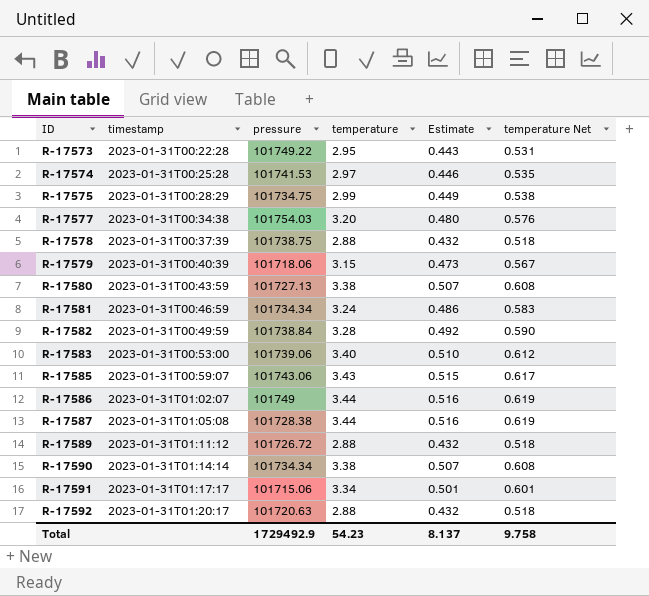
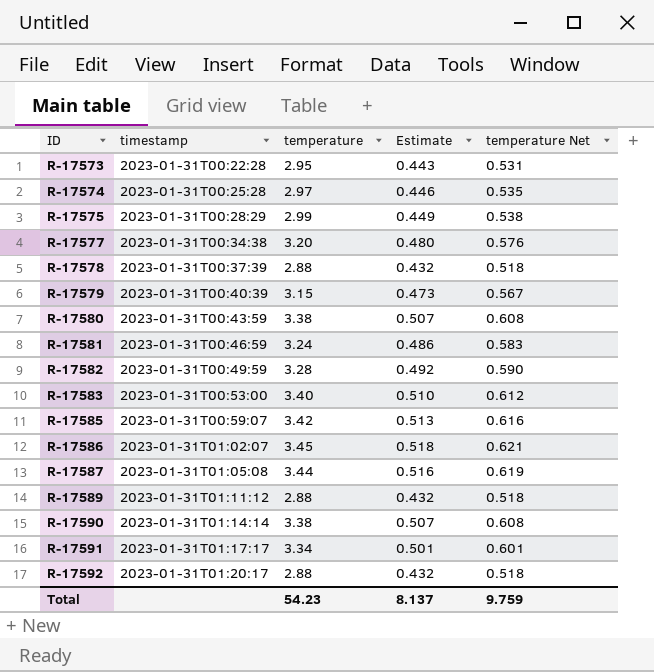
column pressure | position: 3 -> none
R-17585 | temperature: 3.43 -> 3.42
R-17585 | Estimate: 0.515 -> 0.513
R-17585 | temperature Net: 0.617 -> 0.616
R-17586 | temperature: 3.44 -> 3.45
R-17586 | Estimate: 0.516 -> 0.518
R-17586 | temperature Net: 0.619 -> 0.621
Total | temperature Net: 9.758 -> 9.759

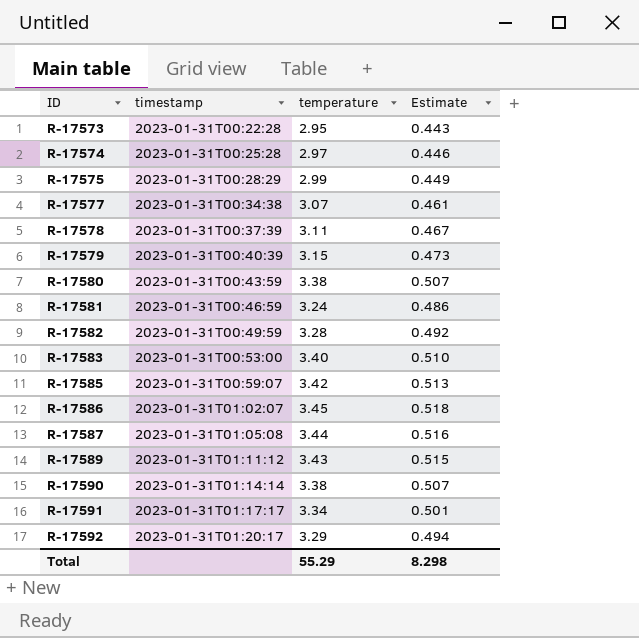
column temperature Net | formula: [temperature] * 0.18 -> none
R-17577 | temperature: 3.20 -> 3.07
R-17577 | Estimate: 0.480 -> 0.461
R-17578 | temperature: 2.88 -> 3.11
R-17578 | Estimate: 0.432 -> 0.467
R-17589 | temperature: 2.88 -> 3.43
R-17589 | Estimate: 0.432 -> 0.515
R-17592 | temperature: 2.88 -> 3.29
R-17592 | Estimate: 0.432 -> 0.494
Total | temperature: 54.23 -> 55.29
Total | Estimate: 8.137 -> 8.298

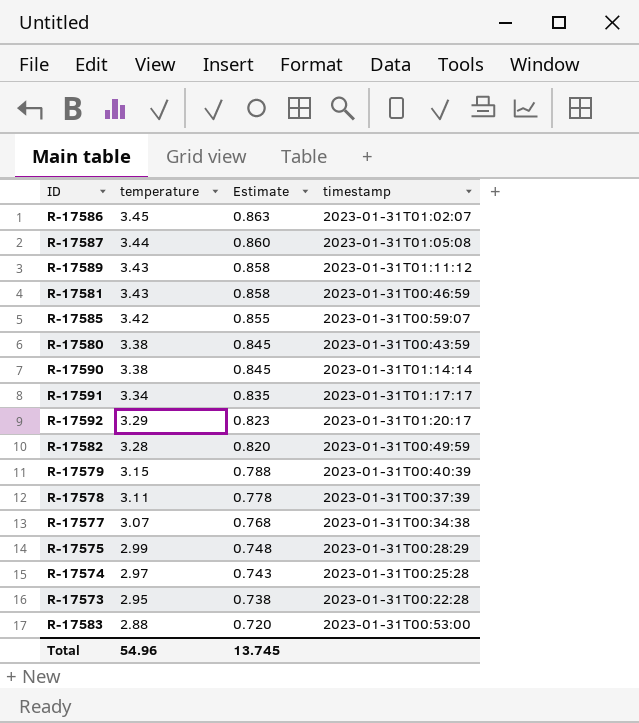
row order: ID ascending -> temperature descending
column Estimate | formula: [temperature] * 0.15 -> [temperature] * 0.25
column timestamp | position: 2 -> 4
R-17581 | temperature: 3.24 -> 3.43
R-17583 | temperature: 3.40 -> 2.88
Total | temperature: 55.29 -> 54.96
Total | Estimate: 8.298 -> 13.745

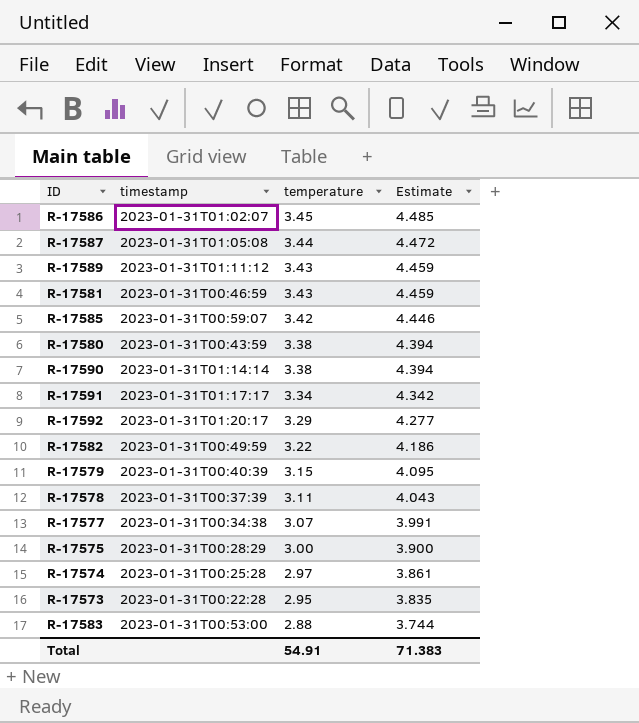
column timestamp | position: 4 -> 2
column Estimate | formula: [temperature] * 0.25 -> [temperature] * 1.3
R-17582 | temperature: 3.28 -> 3.22
R-17575 | temperature: 2.99 -> 3.00
Total | temperature: 54.96 -> 54.91
Total | Estimate: 13.745 -> 71.383

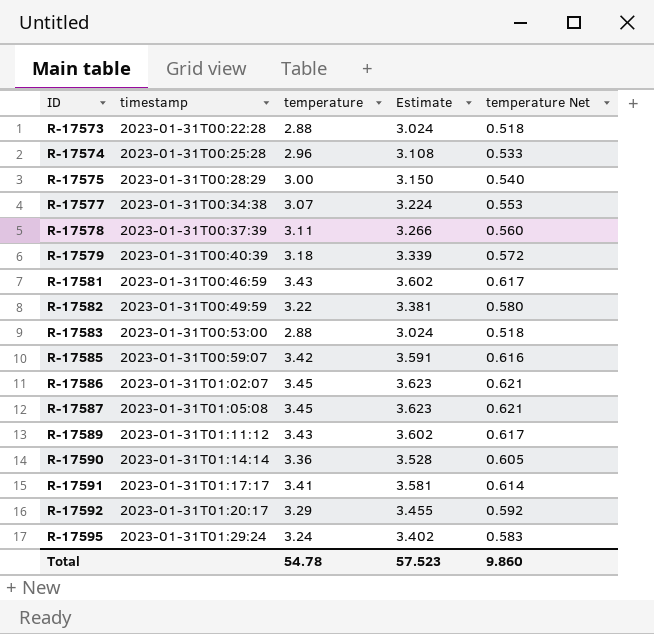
row order: temperature descending -> ID ascending
column Estimate | formula: [temperature] * 1.3 -> [temperature] * 1.05
column temperature Net | formula: none -> [temperature] * 0.18
row R-17580: 2023-01-31T00:43:59 | 3.38 | 4.394 -> none
R-17573 | temperature: 2.95 -> 2.88
R-17574 | temperature: 2.97 -> 2.96
R-17579 | temperature: 3.15 -> 3.18
R-17587 | temperature: 3.44 -> 3.45
R-17590 | temperature: 3.38 -> 3.36
R-17591 | temperature: 3.34 -> 3.41
row R-17595: none -> 2023-01-31T01:29:24 | 3.24 | 3.402 | 0.583
Total | temperature: 54.91 -> 54.78
Total | Estimate: 71.383 -> 57.523

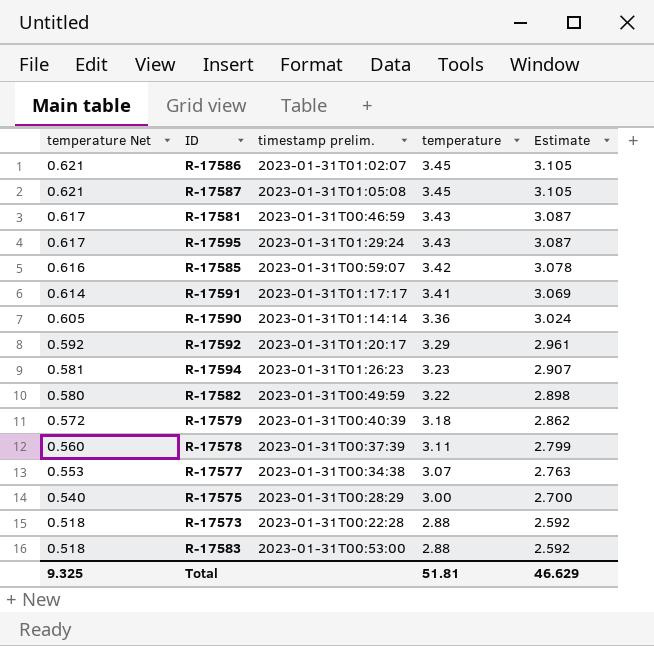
row order: ID ascending -> temperature Net descending
column temperature Net | position: 5 -> 1
column name: timestamp -> timestamp prelim.
column Estimate | formula: [temperature] * 1.05 -> [temperature] * 0.9
row R-17574: 2023-01-31T00:25:28 | 2.96 | 3.108 | 0.533 -> none
row R-17589: 2023-01-31T01:11:12 | 3.43 | 3.602 | 0.617 -> none
R-17595 | temperature Net: 0.583 -> 0.617
R-17595 | temperature: 3.24 -> 3.43
row R-17594: none -> 0.581 | 2023-01-31T01:26:23 | 3.23 | 2.907
Total | temperature Net: 9.860 -> 9.325
Total | temperature: 54.78 -> 51.81
Total | Estimate: 57.523 -> 46.629

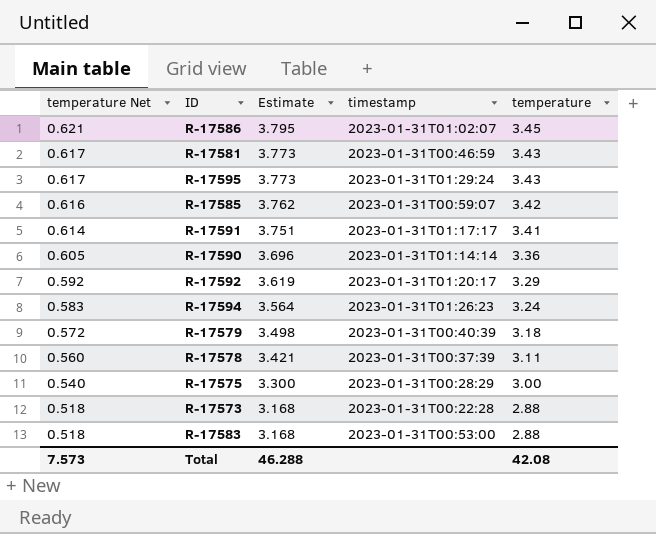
column Estimate | formula: [temperature] * 0.9 -> [temperature] * 1.1
column Estimate | position: 5 -> 3
column name: timestamp prelim. -> timestamp
row R-17587: 0.621 | 2023-01-31T01:05:08 | 3.45 | 3.105 -> none
row R-17582: 0.580 | 2023-01-31T00:49:59 | 3.22 | 2.898 -> none
row R-17577: 0.553 | 2023-01-31T00:34:38 | 3.07 | 2.763 -> none
R-17594 | temperature Net: 0.581 -> 0.583
R-17594 | temperature: 3.23 -> 3.24
Total | temperature Net: 9.325 -> 7.573
Total | Estimate: 46.629 -> 46.288
Total | temperature: 51.81 -> 42.08

